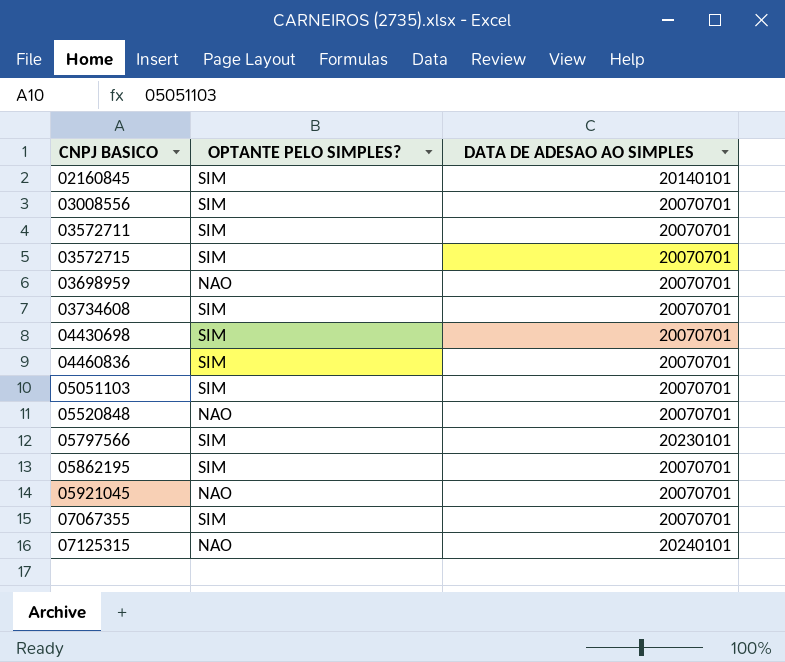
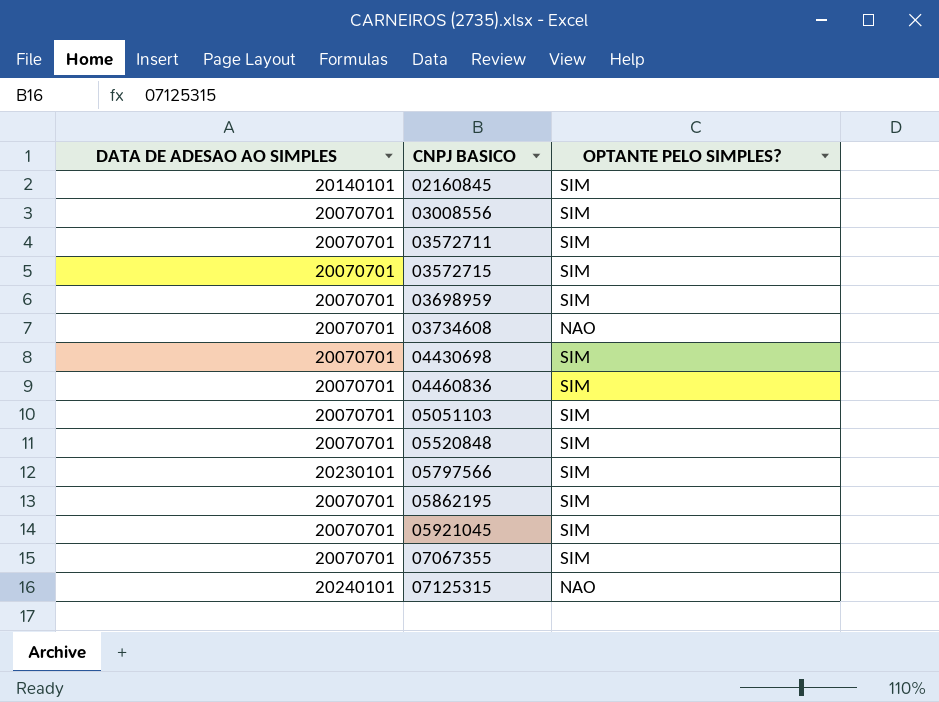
column DATA DE ADESAO AO SIMPLES | position: 3 -> 1
03698959 | OPTANTE PELO SIMPLES?: NAO -> SIM
03734608 | OPTANTE PELO SIMPLES?: SIM -> NAO
05520848 | OPTANTE PELO SIMPLES?: NAO -> SIM
05921045 | OPTANTE PELO SIMPLES?: NAO -> SIM

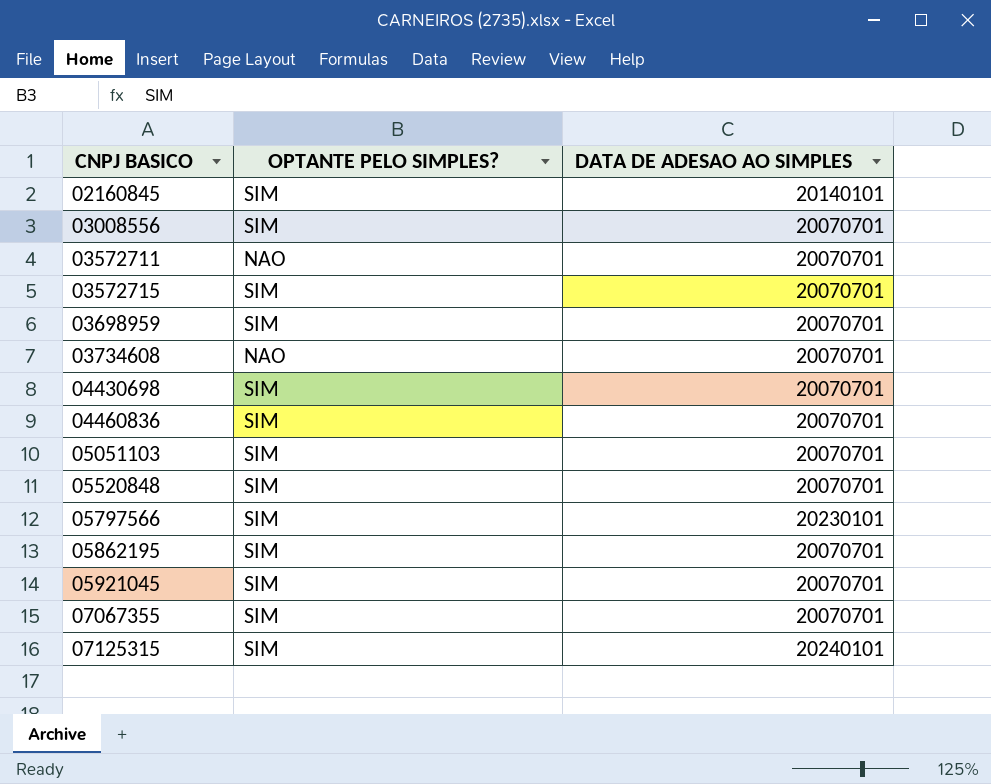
column DATA DE ADESAO AO SIMPLES | position: 1 -> 3
03572711 | OPTANTE PELO SIMPLES?: SIM -> NAO
07125315 | OPTANTE PELO SIMPLES?: NAO -> SIM

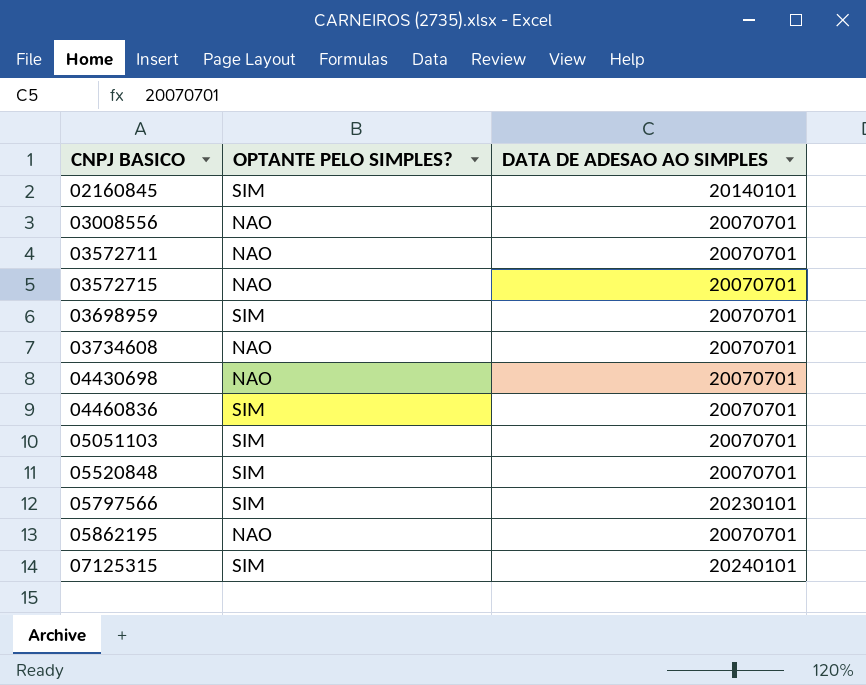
row 05921045: SIM | 20070701 -> none
row 07067355: SIM | 20070701 -> none
03008556 | OPTANTE PELO SIMPLES?: SIM -> NAO
03572715 | OPTANTE PELO SIMPLES?: SIM -> NAO
04430698 | OPTANTE PELO SIMPLES?: SIM -> NAO
05862195 | OPTANTE PELO SIMPLES?: SIM -> NAO

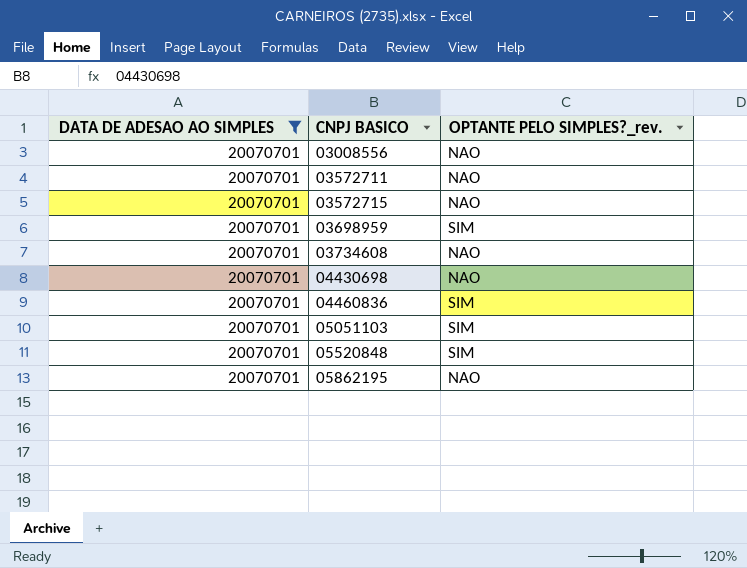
filter: none -> DATA DE ADESAO AO SIMPLES = 20070701
column DATA DE ADESAO AO SIMPLES | position: 3 -> 1
column name: OPTANTE PELO SIMPLES? -> OPTANTE PELO SIMPLES?_rev.

